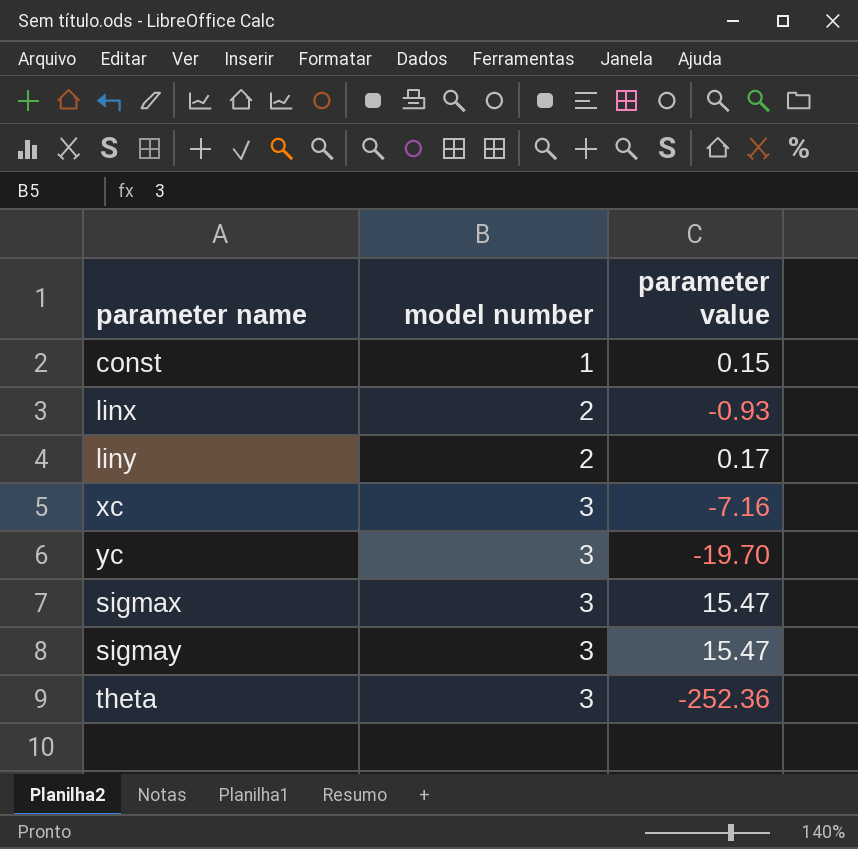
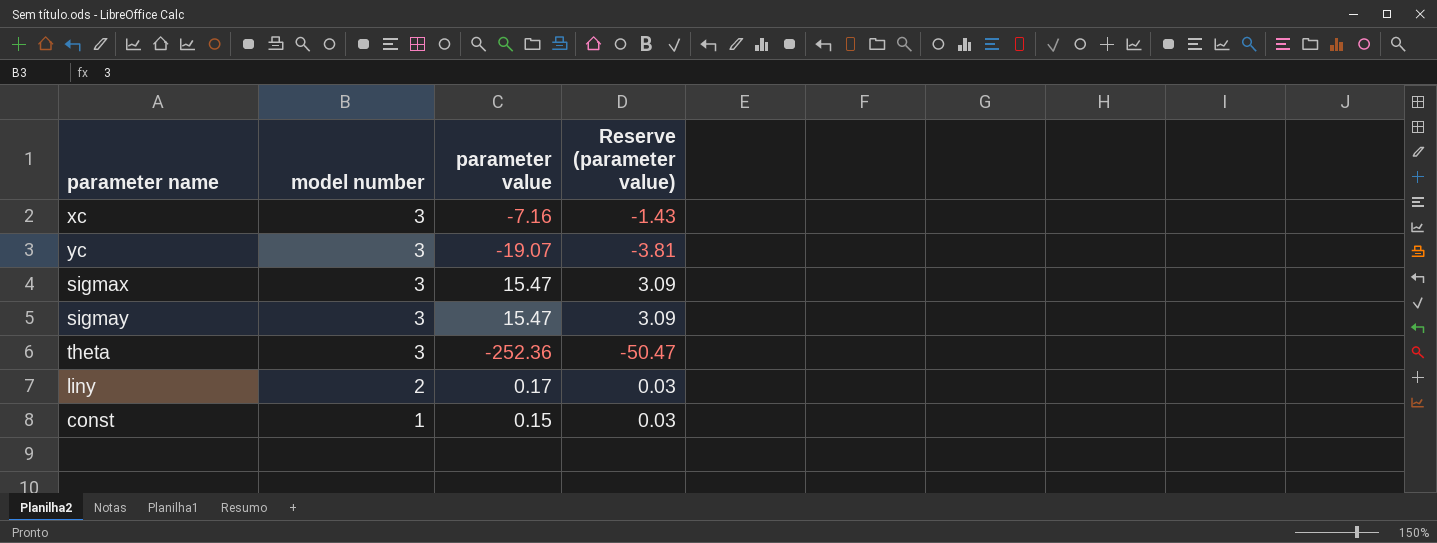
row order: model number ascending -> model number descending
column Reserve (parameter value) | formula: none -> [parameter value] * 0.2
row linx: 2 | -0.93 -> none
yc | parameter value: -19.70 -> -19.07

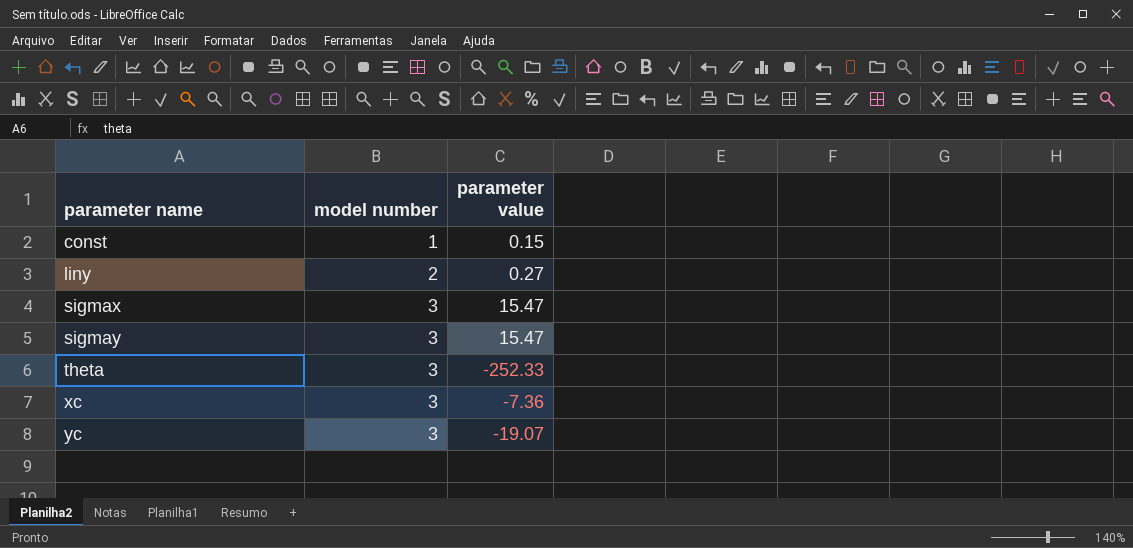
row order: model number descending -> parameter name ascending
column Reserve (parameter value) | formula: [parameter value] * 0.2 -> none
liny | parameter value: 0.17 -> 0.27
theta | parameter value: -252.36 -> -252.33
xc | parameter value: -7.16 -> -7.36

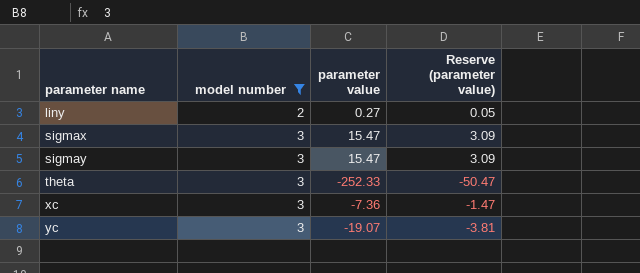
filter: none -> model number != 1
column Reserve (parameter value) | formula: none -> [parameter value] * 0.2

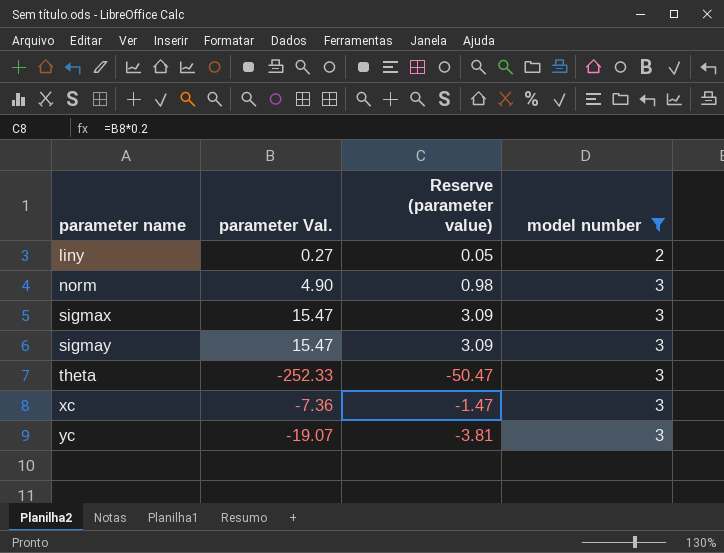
column name: parameter value -> parameter Val.
column model number | position: 2 -> 4
row norm: none -> 4.90 | 0.98 | 3

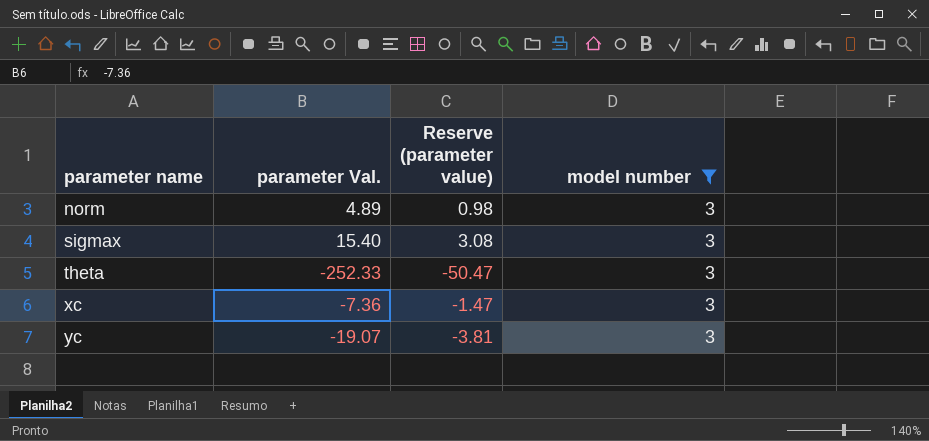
row liny: 0.27 | 0.05 | 2 -> none
row sigmay: 15.47 | 3.09 | 3 -> none
norm | parameter Val.: 4.90 -> 4.89
sigmax | parameter Val.: 15.47 -> 15.40
sigmax | Reserve (parameter value): 3.09 -> 3.08

